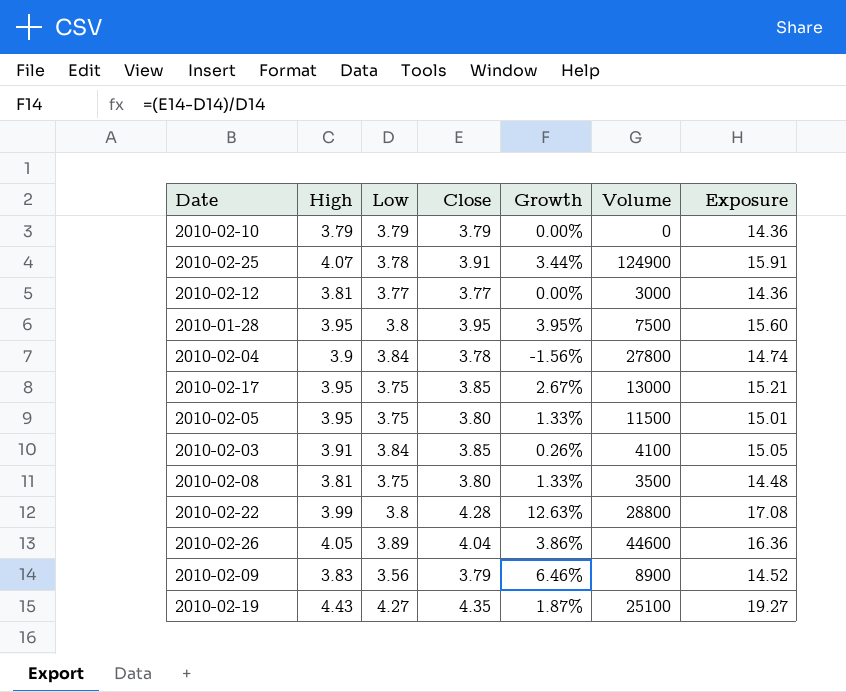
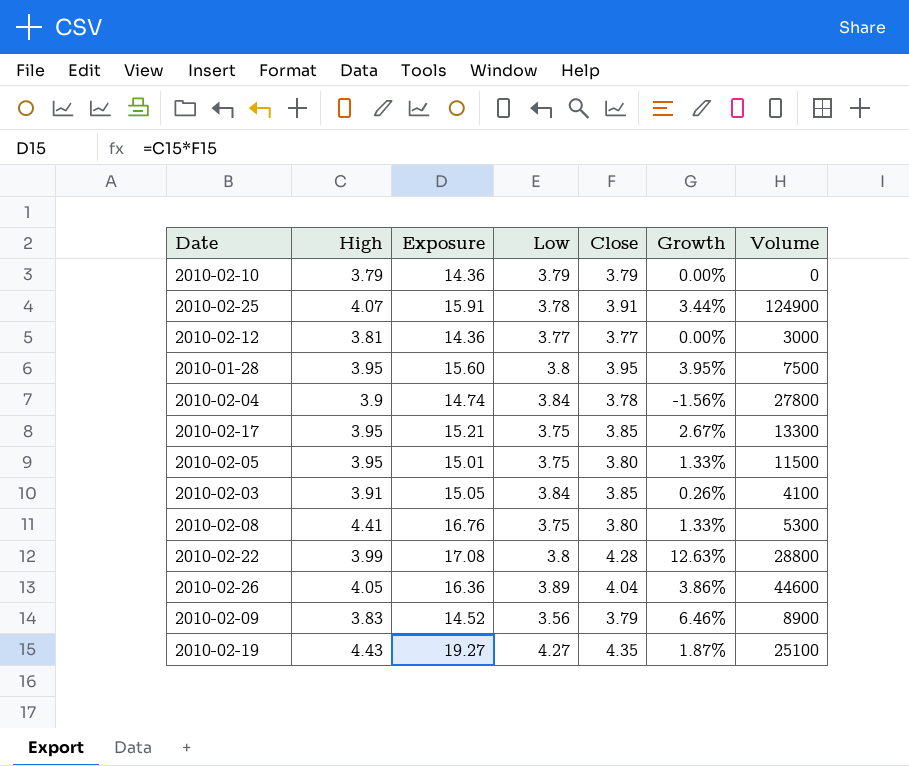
column Exposure | position: 7 -> 3
2010-02-17 | Volume: 13000 -> 13300
2010-02-08 | High: 3.81 -> 4.41
2010-02-08 | Exposure: 14.48 -> 16.76
2010-02-08 | Volume: 3500 -> 5300

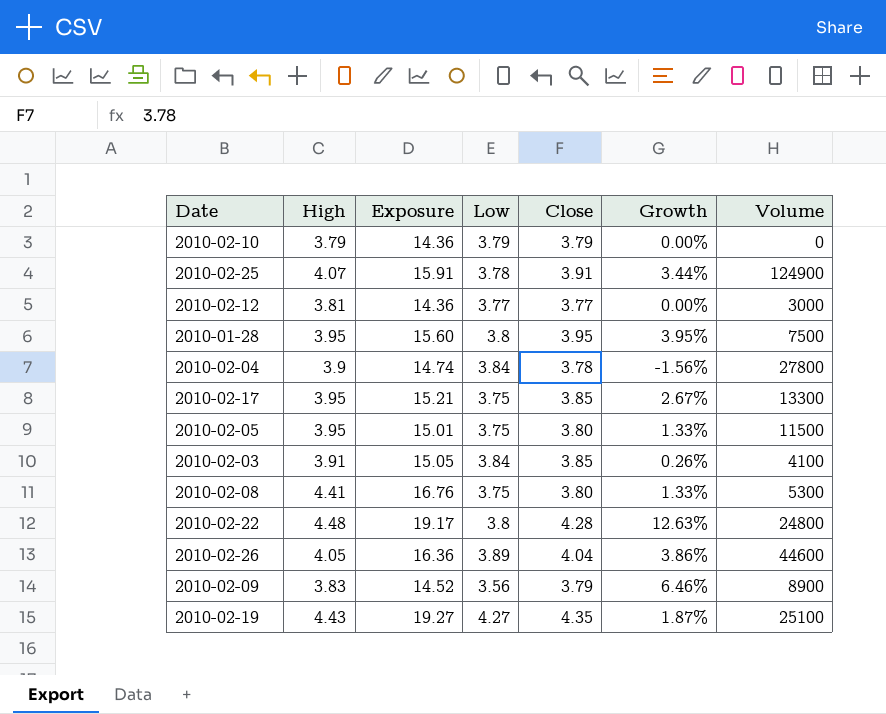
2010-02-22 | High: 3.99 -> 4.48
2010-02-22 | Exposure: 17.08 -> 19.17
2010-02-22 | Volume: 28800 -> 24800

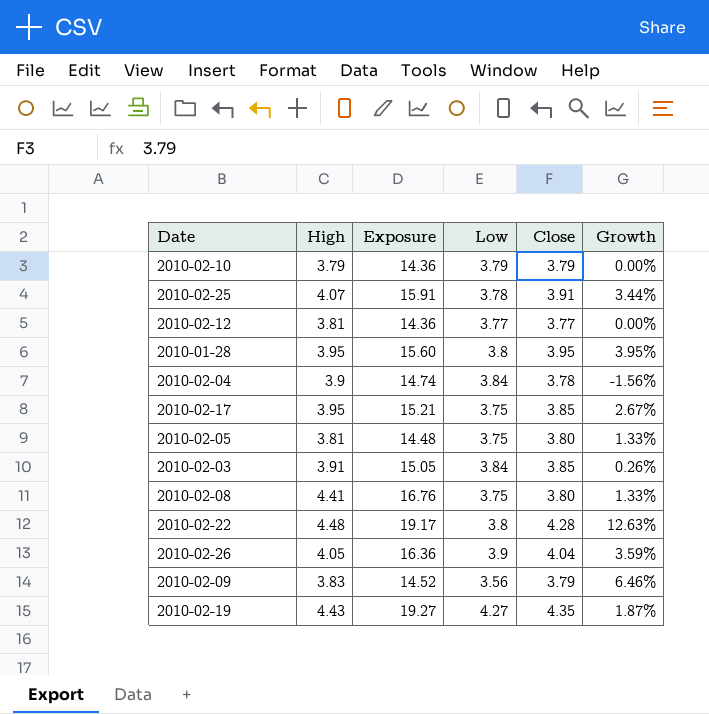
column Volume | position: 7 -> none
2010-02-05 | High: 3.95 -> 3.81
2010-02-05 | Exposure: 15.01 -> 14.48
2010-02-26 | Low: 3.89 -> 3.9
2010-02-26 | Growth: 3.86% -> 3.59%

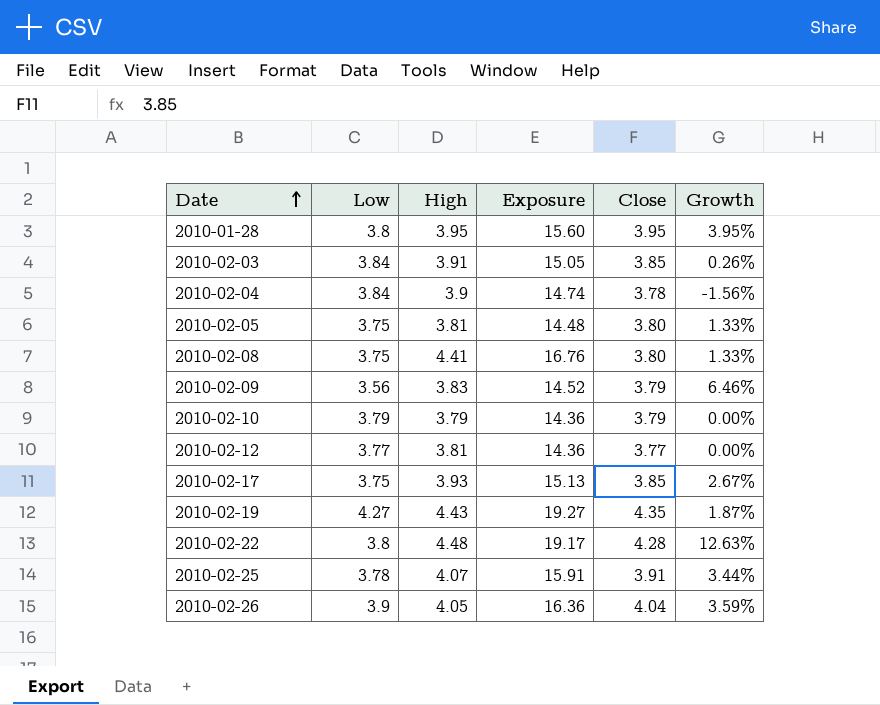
row order: none -> Date ascending
column Low | position: 4 -> 2
2010-02-17 | High: 3.95 -> 3.93
2010-02-17 | Exposure: 15.21 -> 15.13

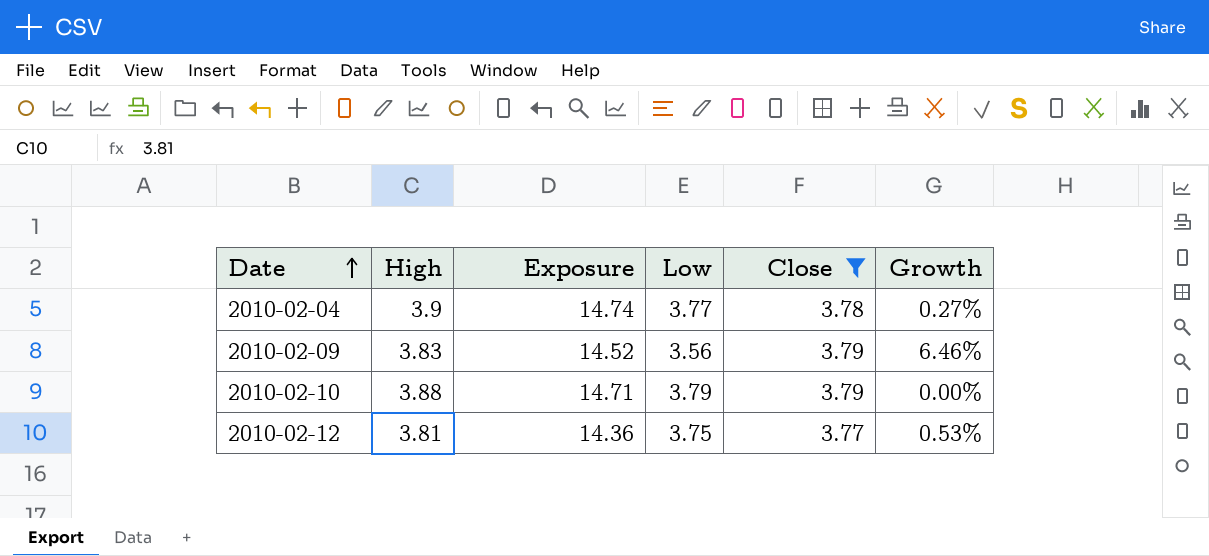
filter: none -> Close <= 3.79
column Low | position: 2 -> 4
2010-02-04 | Low: 3.84 -> 3.77
2010-02-04 | Growth: -1.56% -> 0.27%
2010-02-10 | High: 3.79 -> 3.88
2010-02-10 | Exposure: 14.36 -> 14.71
2010-02-12 | Low: 3.77 -> 3.75
2010-02-12 | Growth: 0.00% -> 0.53%

